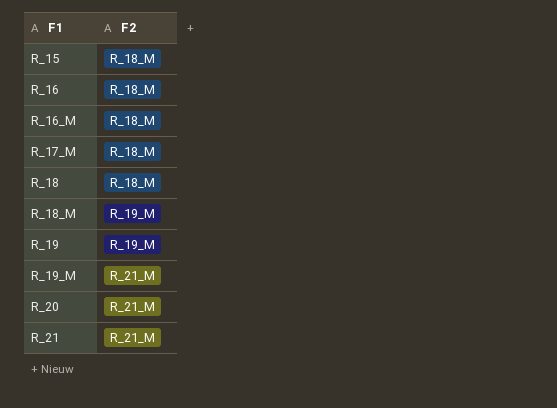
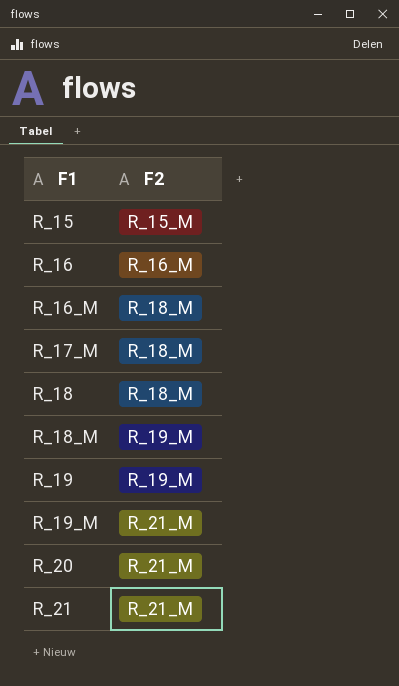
R_15 | F2: R_18_M -> R_15_M
R_16 | F2: R_18_M -> R_16_M

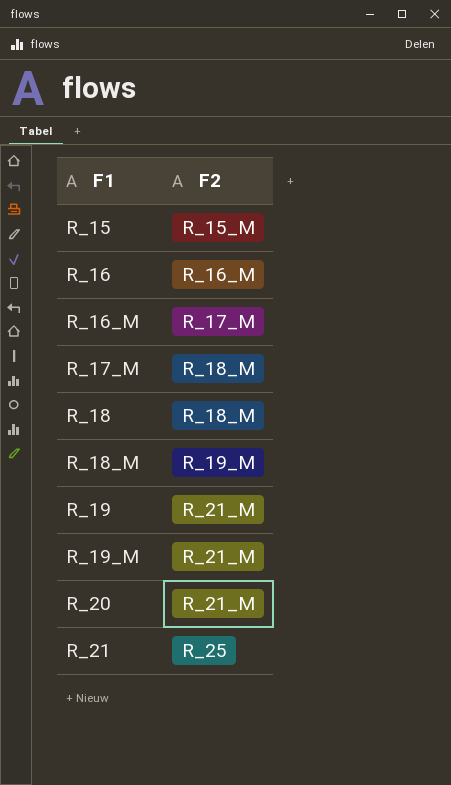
R_16_M | F2: R_18_M -> R_17_M
R_19 | F2: R_19_M -> R_21_M
R_21 | F2: R_21_M -> R_25

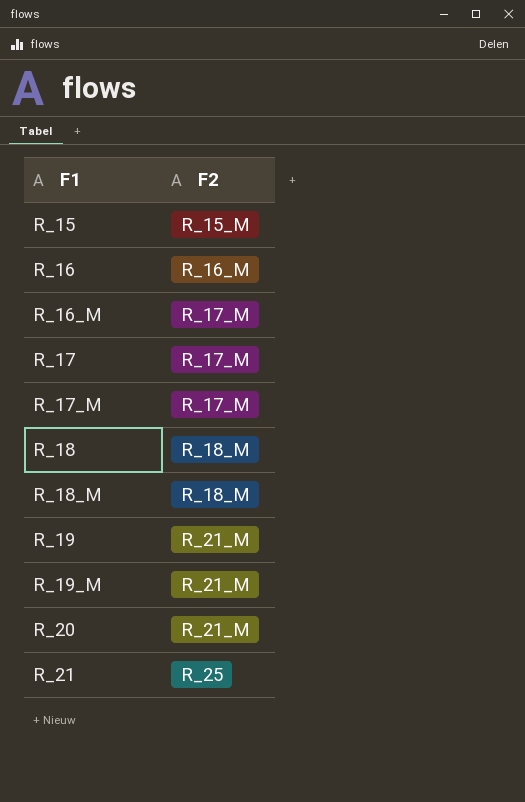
row R_17: none -> R_17_M
R_17_M | F2: R_18_M -> R_17_M
R_18_M | F2: R_19_M -> R_18_M

